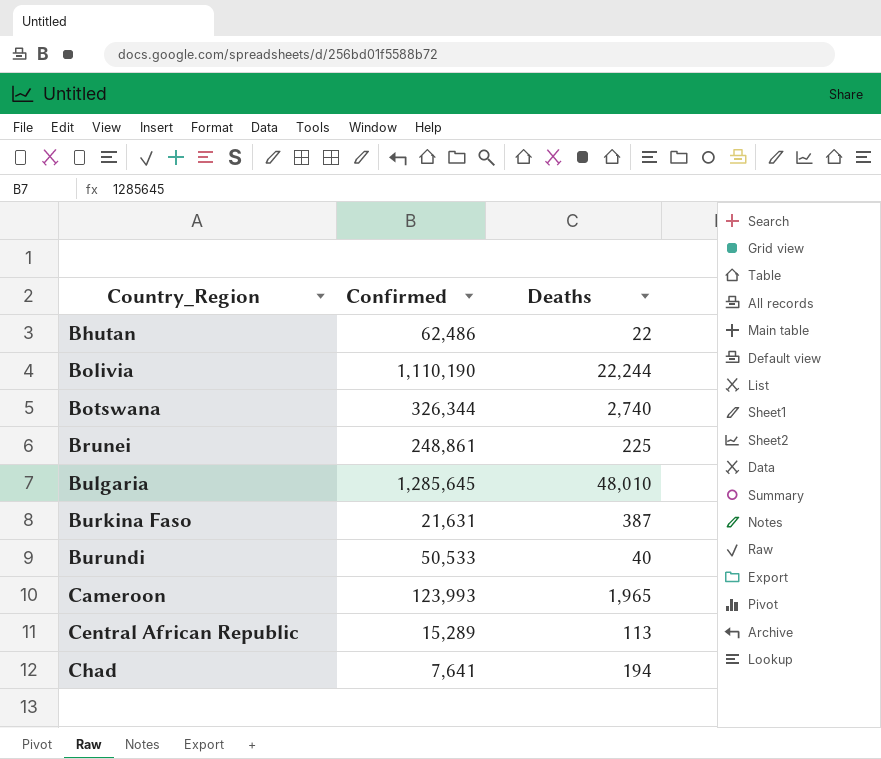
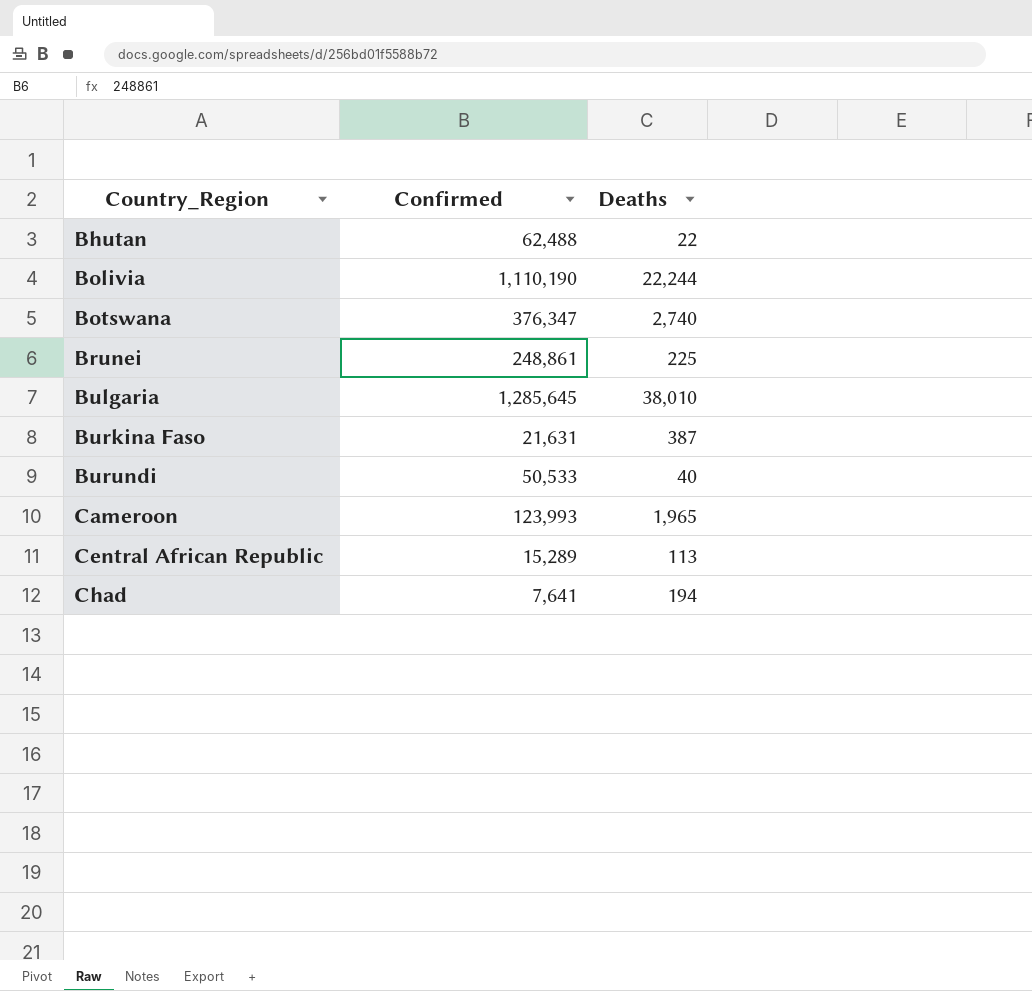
Bhutan | Confirmed: 62,486 -> 62,488
Botswana | Confirmed: 326,344 -> 376,347
Bulgaria | Deaths: 48,010 -> 38,010

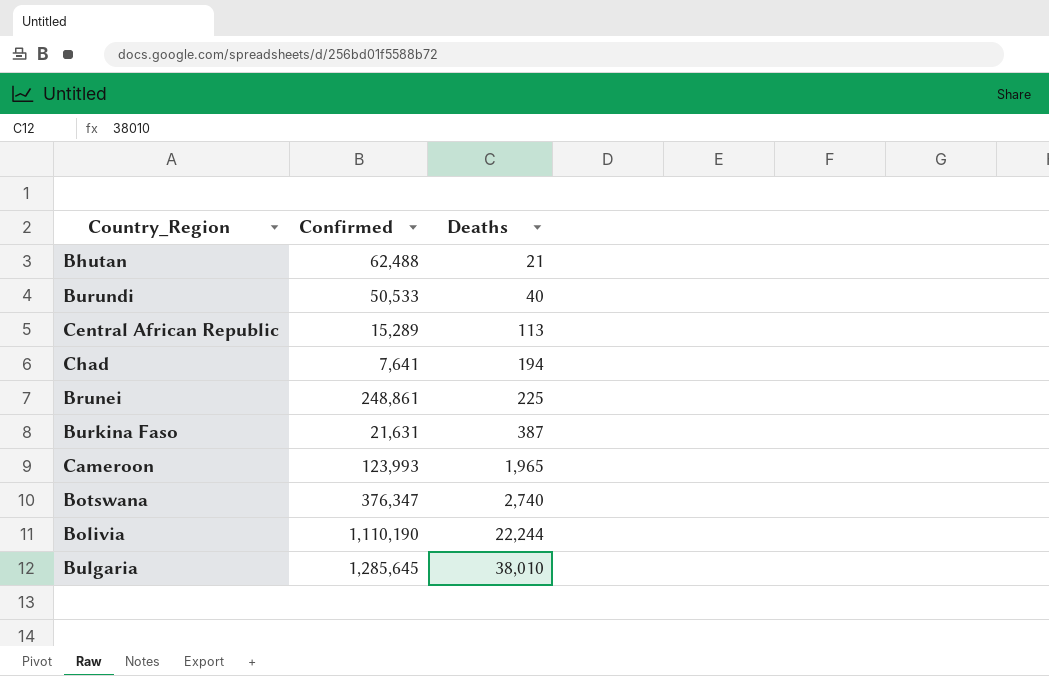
row order: Country_Region ascending -> Deaths ascending
Bhutan | Deaths: 22 -> 21

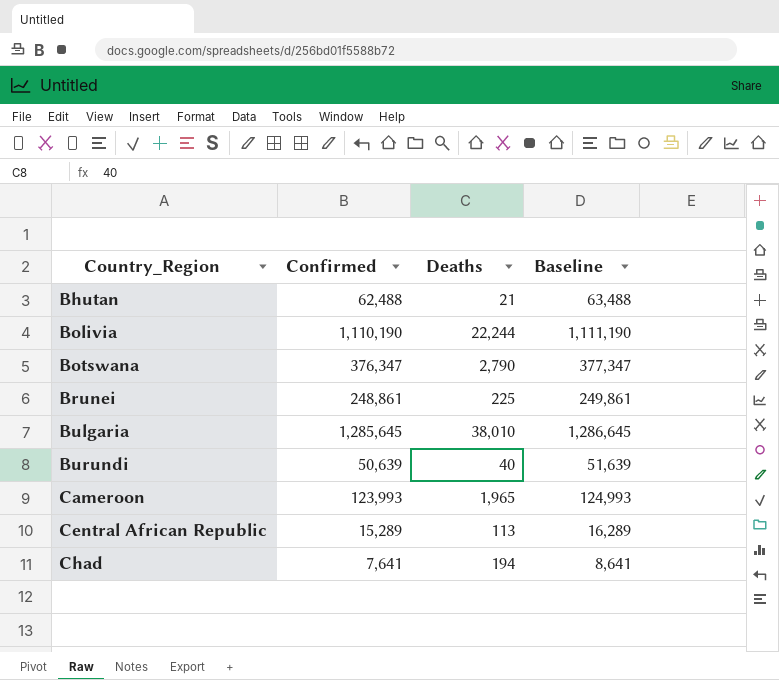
row order: Deaths ascending -> Country_Region ascending
column Baseline | formula: none -> [Confirmed] + 1000
row Burkina Faso: 21,631 | 387 -> none
Botswana | Deaths: 2,740 -> 2,790
Burundi | Confirmed: 50,533 -> 50,639

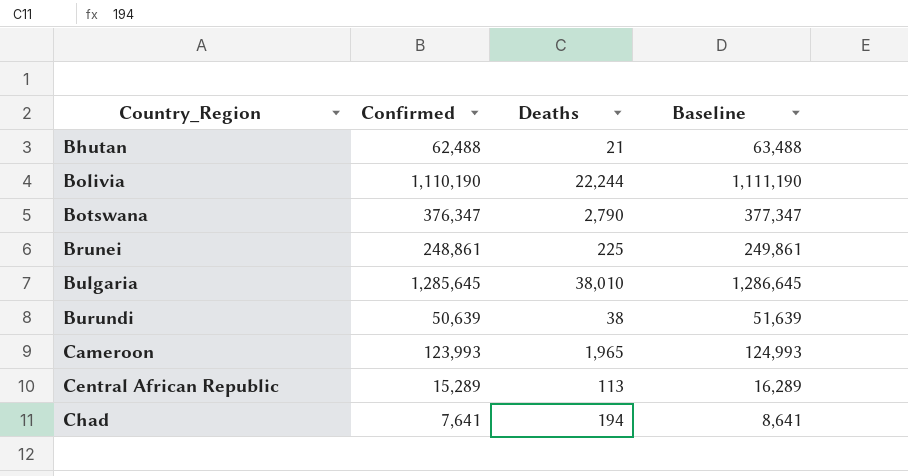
Burundi | Deaths: 40 -> 38

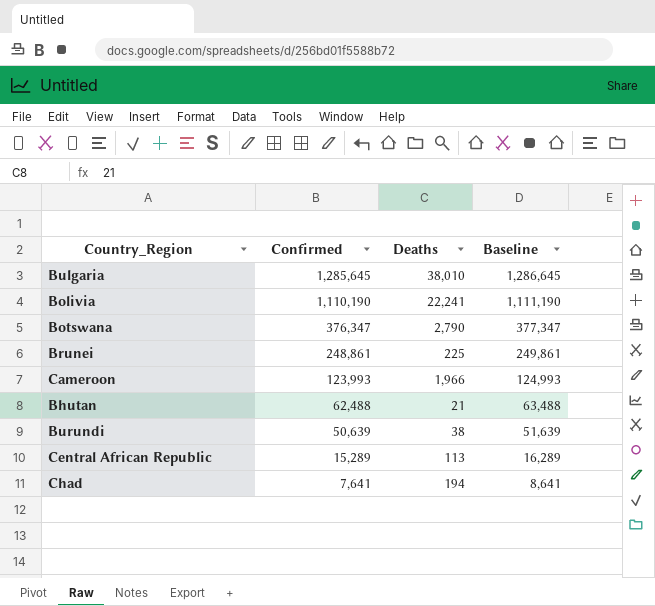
row order: Country_Region ascending -> Confirmed descending
Bolivia | Deaths: 22,244 -> 22,241
Cameroon | Deaths: 1,965 -> 1,966

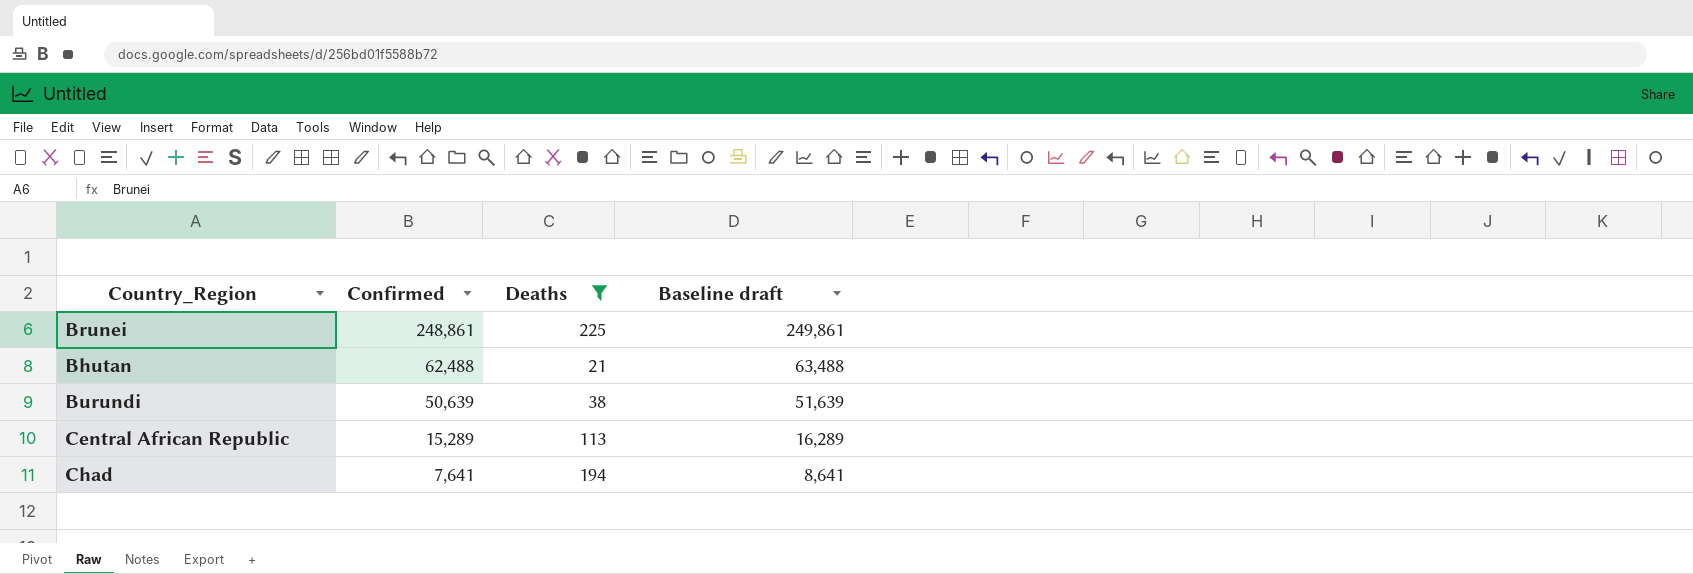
filter: none -> Deaths <= 225
column name: Baseline -> Baseline draft

